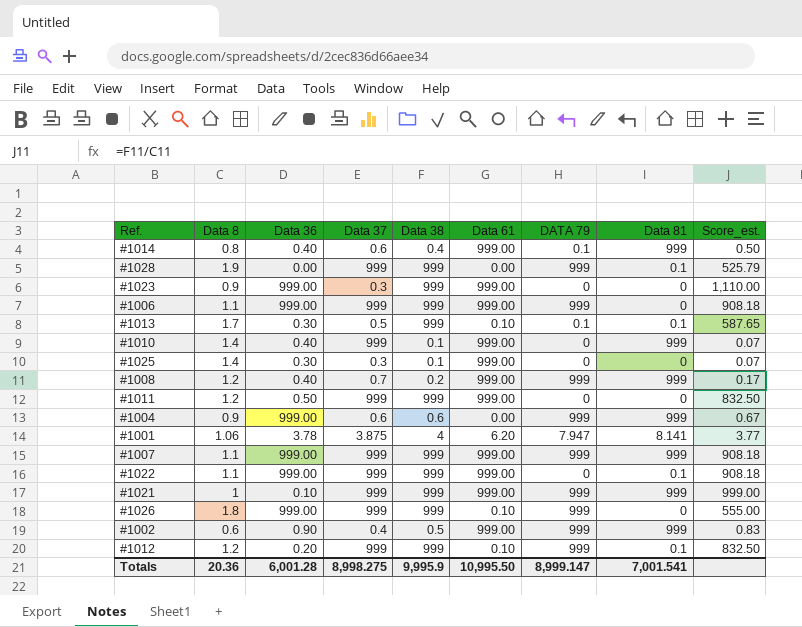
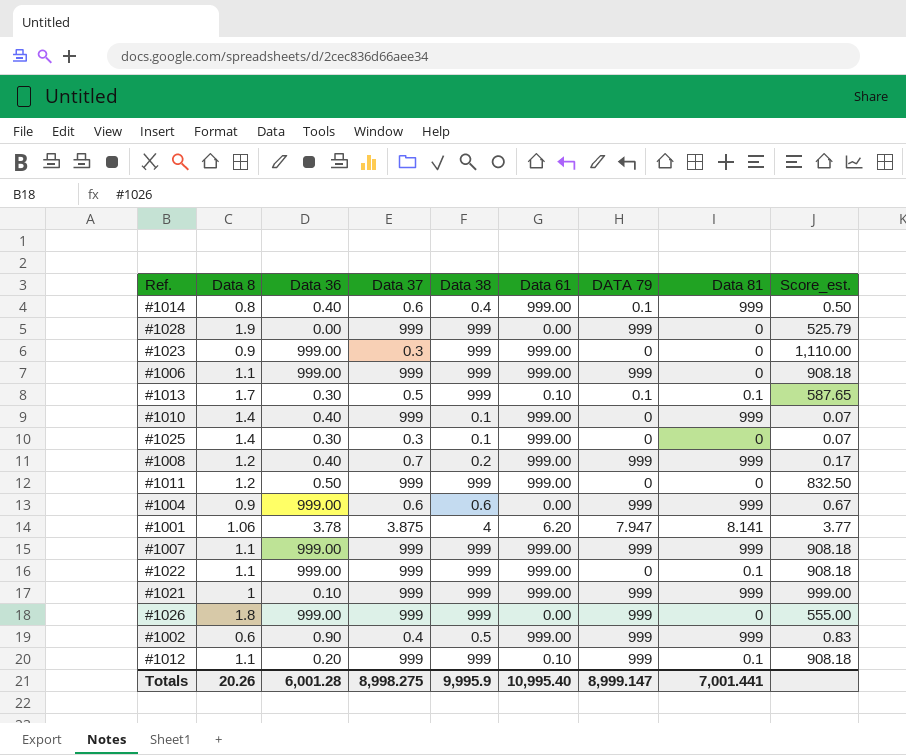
#1028 | Data 81: 0.1 -> 0
#1026 | Data 61: 0.10 -> 0.00
#1012 | Data 8: 1.2 -> 1.1
#1012 | Score_est.: 832.50 -> 908.18
Totals | Data 8: 20.36 -> 20.26
Totals | Data 61: 10,995.50 -> 10,995.40
Totals | Data 81: 7,001.541 -> 7,001.441

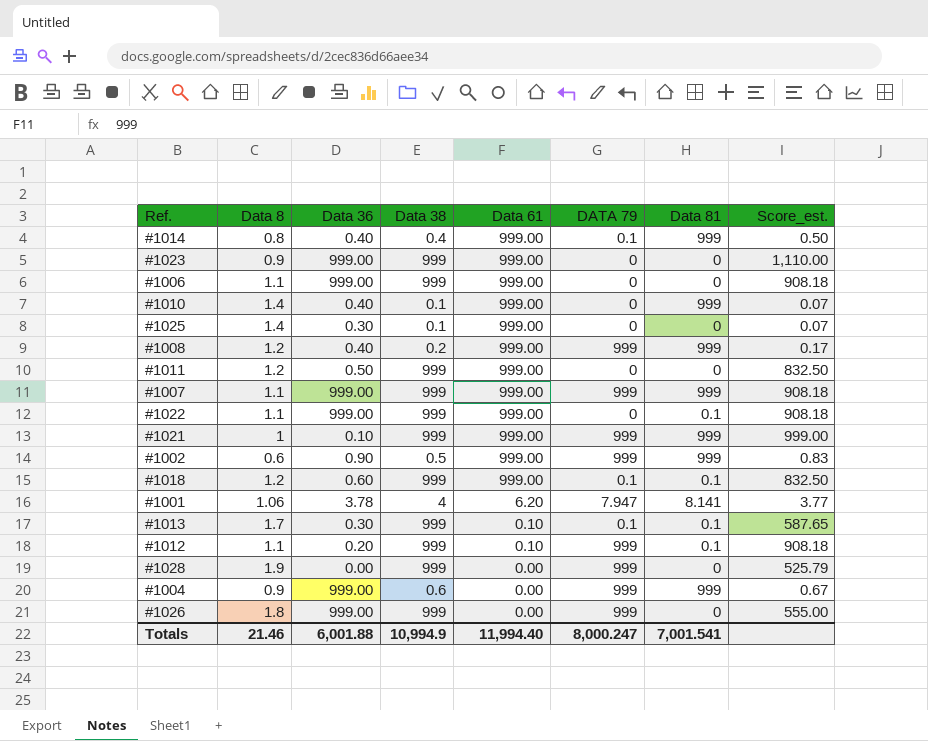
row order: none -> Data 61 descending
column Data 37 | position: 4 -> none
#1006 | DATA 79: 999 -> 0
row #1018: none -> 1.2 | 0.60 | 999 | 999.00 | 0.1 | 0.1 | 832.50
Totals | Data 8: 20.26 -> 21.46
Totals | Data 36: 6,001.28 -> 6,001.88
Totals | Data 38: 9,995.9 -> 10,994.9
Totals | Data 61: 10,995.40 -> 11,994.40
Totals | DATA 79: 8,999.147 -> 8,000.247
Totals | Data 81: 7,001.441 -> 7,001.541

